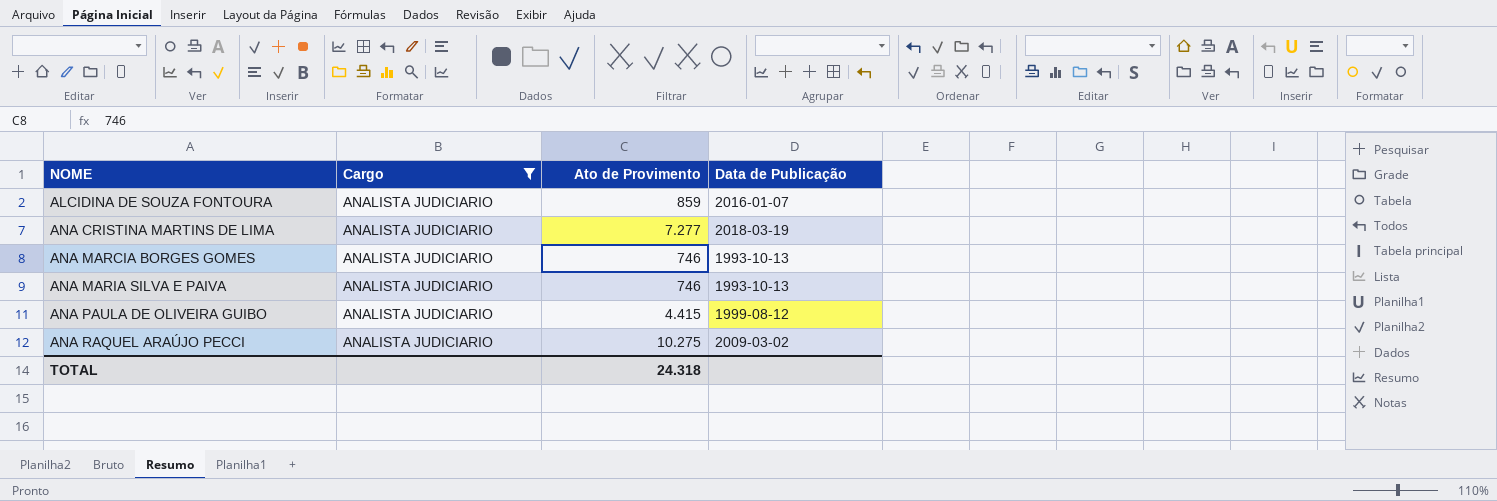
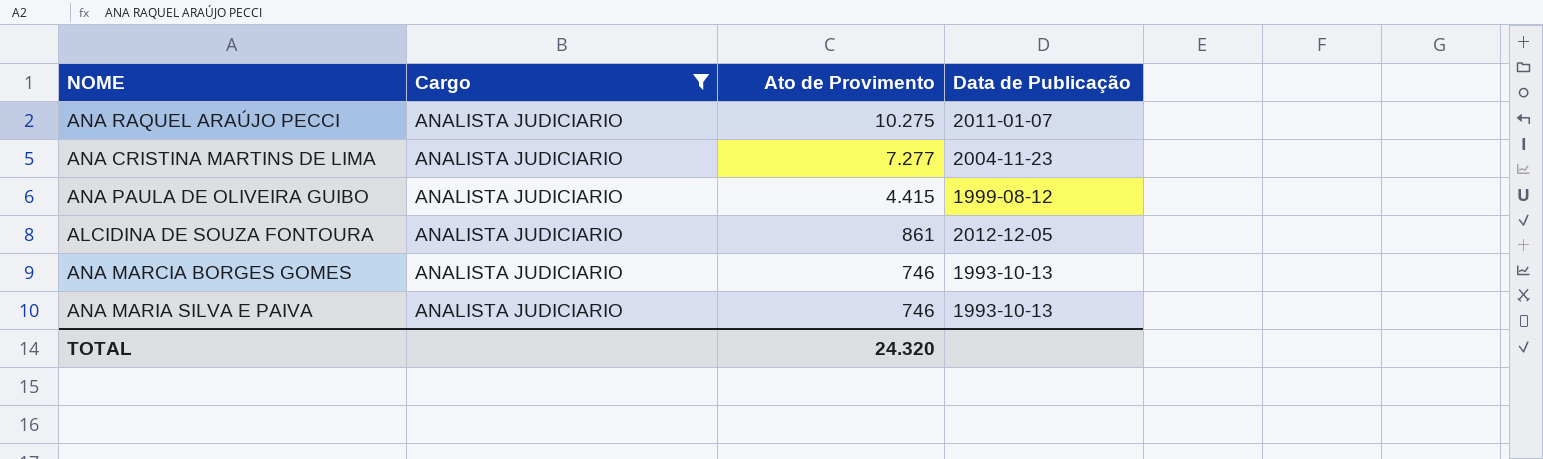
row order: NOME ascending -> Ato de Provimento descending
ANA RAQUEL ARAÚJO PECCI | Data de Publicação: 2009-03-02 -> 2011-01-07
ANA CRISTINA MARTINS DE LIMA | Data de Publicação: 2018-03-19 -> 2004-11-23
ALCIDINA DE SOUZA FONTOURA | Ato de Provimento: 859 -> 861
ALCIDINA DE SOUZA FONTOURA | Data de Publicação: 2016-01-07 -> 2012-12-05
TOTAL | Ato de Provimento: 24.318 -> 24.320

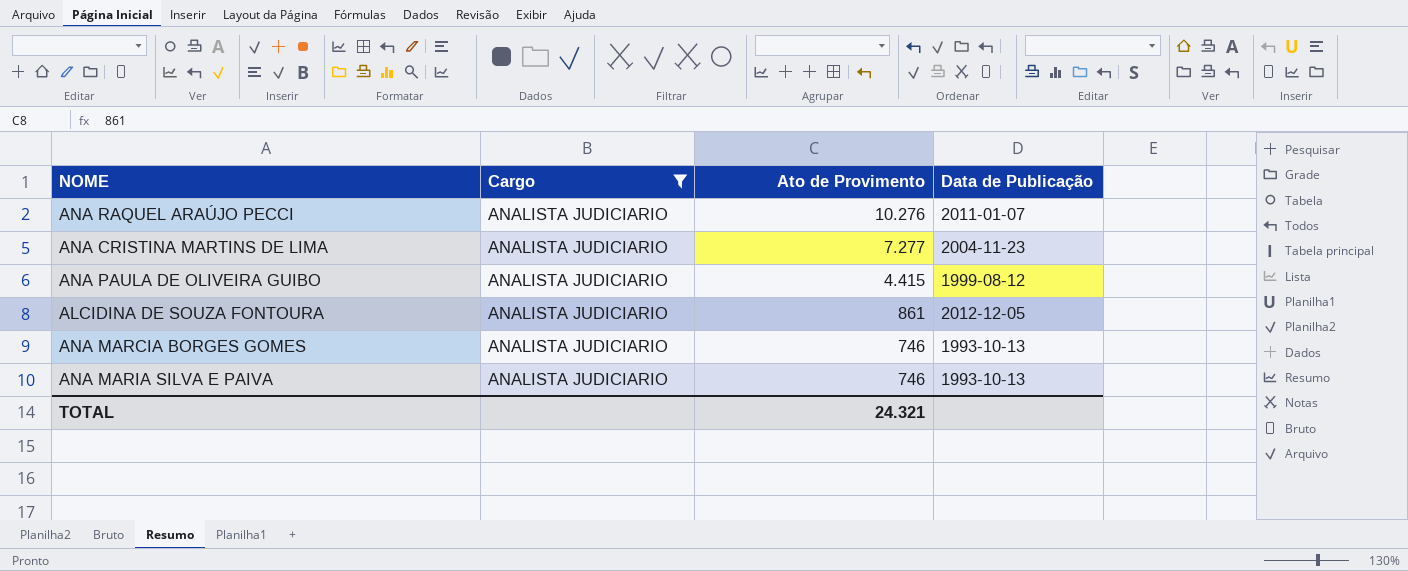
ANA RAQUEL ARAÚJO PECCI | Ato de Provimento: 10.275 -> 10.276
TOTAL | Ato de Provimento: 24.320 -> 24.321

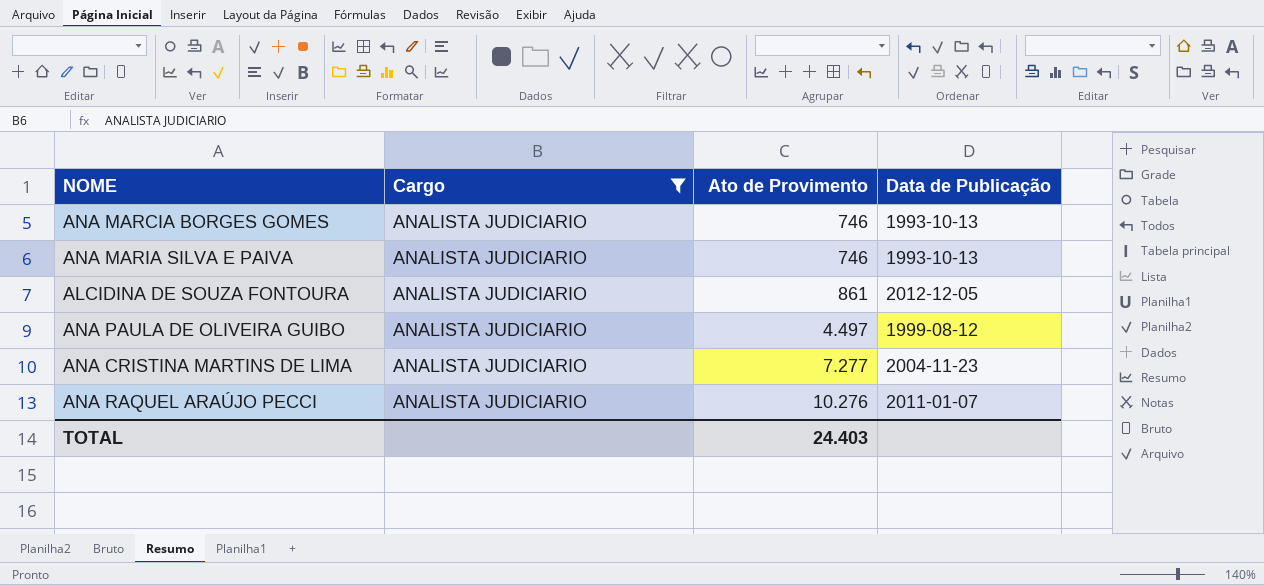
row order: Ato de Provimento descending -> Ato de Provimento ascending
ANA PAULA DE OLIVEIRA GUIBO | Ato de Provimento: 4.415 -> 4.497
TOTAL | Ato de Provimento: 24.321 -> 24.403

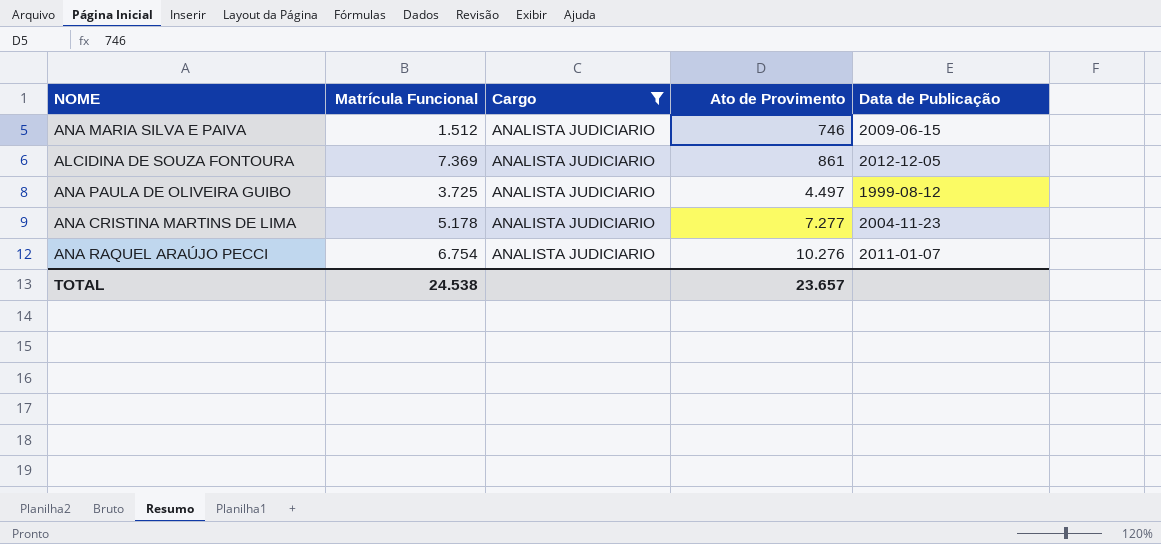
column Matrícula Funcional | position: none -> 2
row ANA MARCIA BORGES GOMES: ANALISTA JUDICIARIO | 746 | 1993-10-13 -> none
ANA MARIA SILVA E PAIVA | Data de Publicação: 1993-10-13 -> 2009-06-15
TOTAL | Ato de Provimento: 24.403 -> 23.657

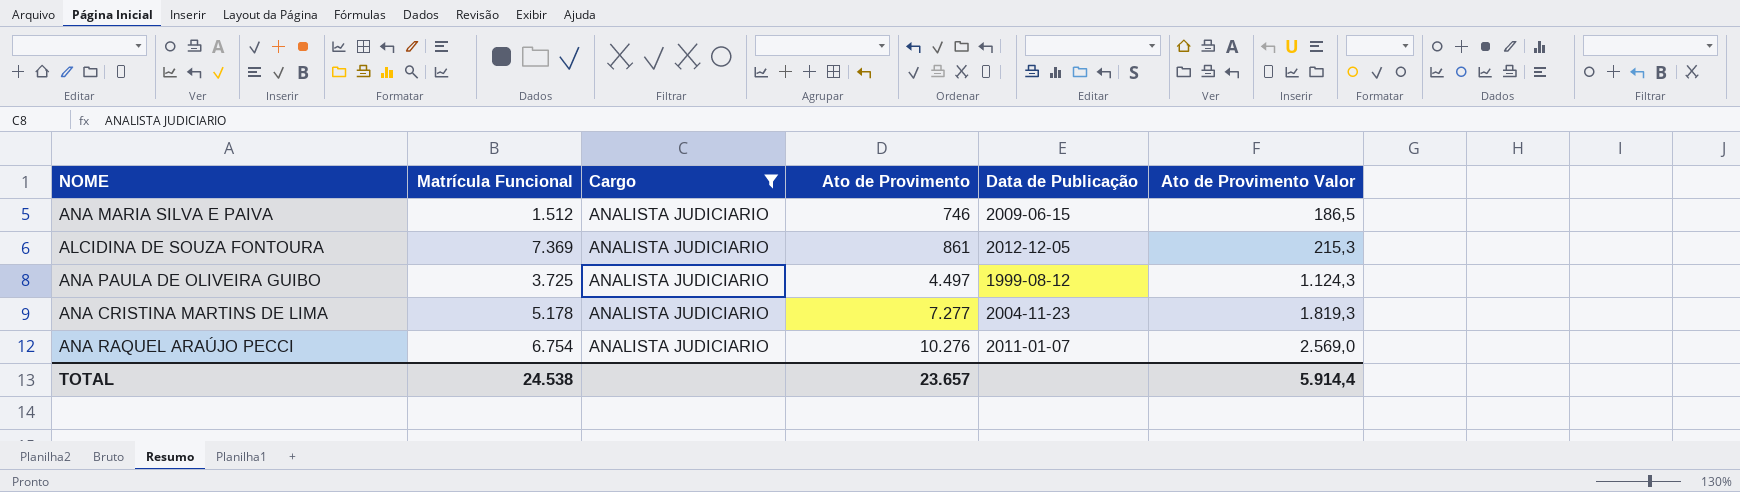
column Ato de Provimento Valor | formula: none -> [Ato de Provimento] * 0,25

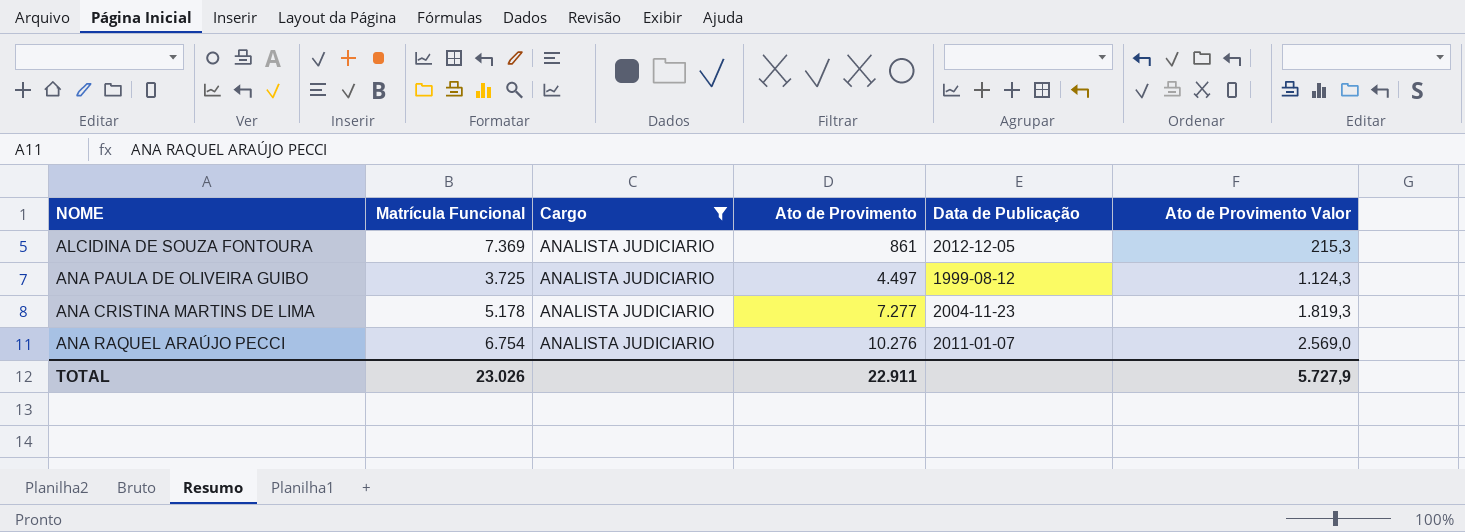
row ANA MARIA SILVA E PAIVA: 1.512 | ANALISTA JUDICIARIO | 746 | 2009-06-15 | 186,5 -> none
TOTAL | Matrícula Funcional: 24.538 -> 23.026
TOTAL | Ato de Provimento: 23.657 -> 22.911
TOTAL | Ato de Provimento Valor: 5.914,4 -> 5.727,9

